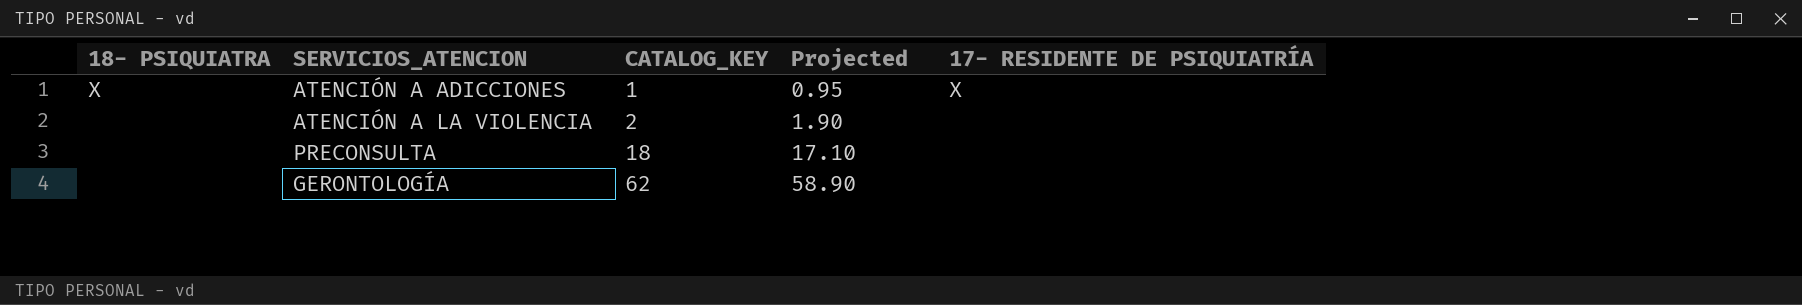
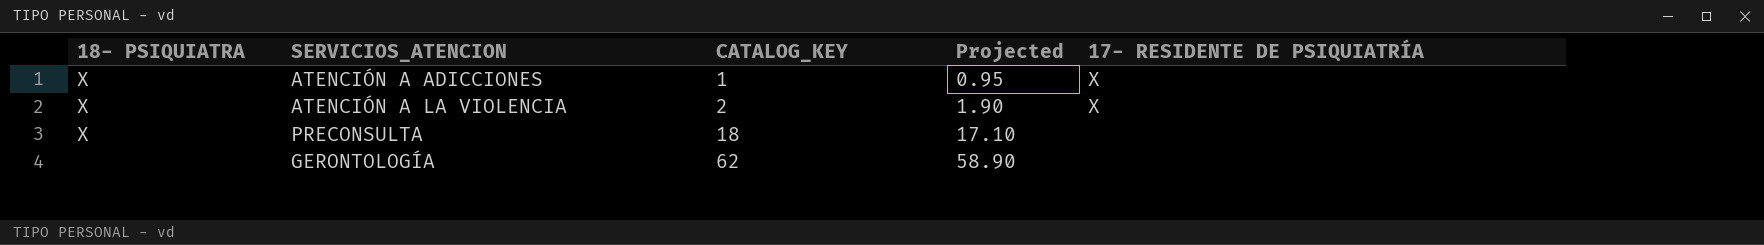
ATENCIÓN A LA VIOLENCIA | 18- PSIQUIATRA: none -> X
ATENCIÓN A LA VIOLENCIA | 17- RESIDENTE DE PSIQUIATRÍA: none -> X
PRECONSULTA | 18- PSIQUIATRA: none -> X

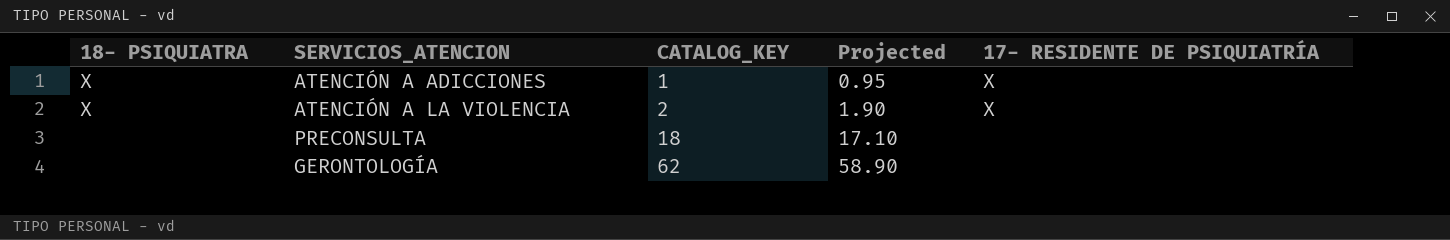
PRECONSULTA | 18- PSIQUIATRA: X -> none

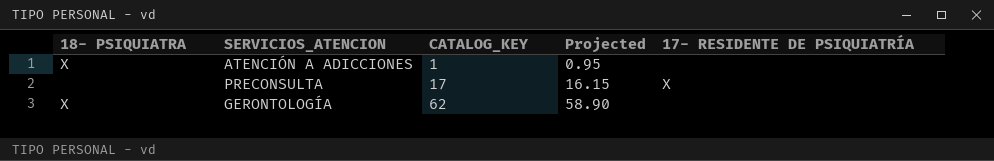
row ATENCIÓN A LA VIOLENCIA: X | 2 | 1.90 | X -> none
ATENCIÓN A ADICCIONES | 17- RESIDENTE DE PSIQUIATRÍA: X -> none
PRECONSULTA | CATALOG_KEY: 18 -> 17
PRECONSULTA | Projected: 17.10 -> 16.15
PRECONSULTA | 17- RESIDENTE DE PSIQUIATRÍA: none -> X
GERONTOLOGÍA | 18- PSIQUIATRA: none -> X

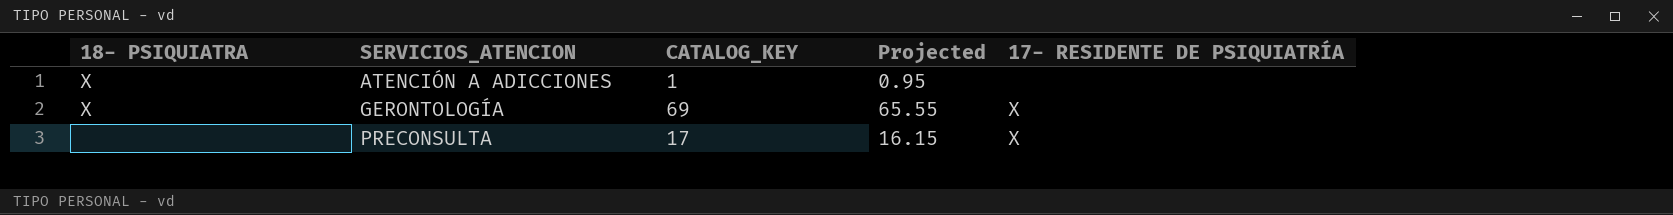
row order: CATALOG_KEY ascending -> SERVICIOS_ATENCION ascending
GERONTOLOGÍA | CATALOG_KEY: 62 -> 69
GERONTOLOGÍA | Projected: 58.90 -> 65.55
GERONTOLOGÍA | 17- RESIDENTE DE PSIQUIATRÍA: none -> X

